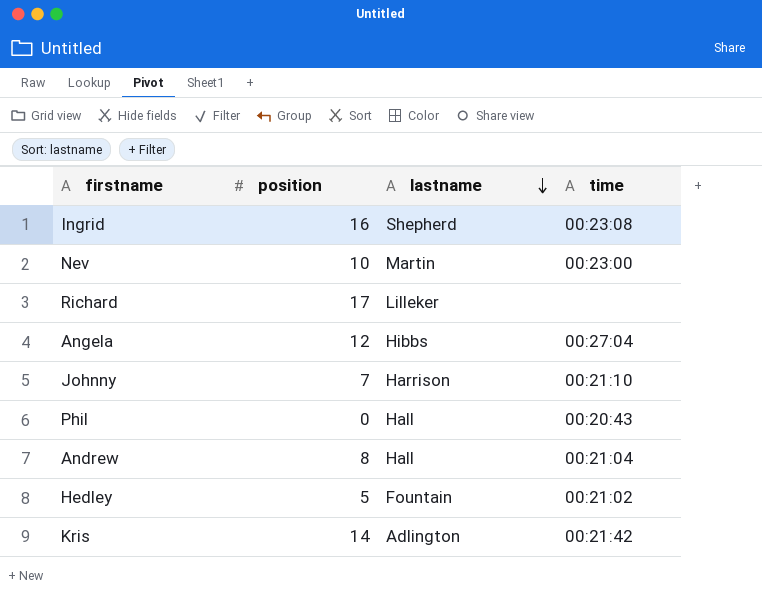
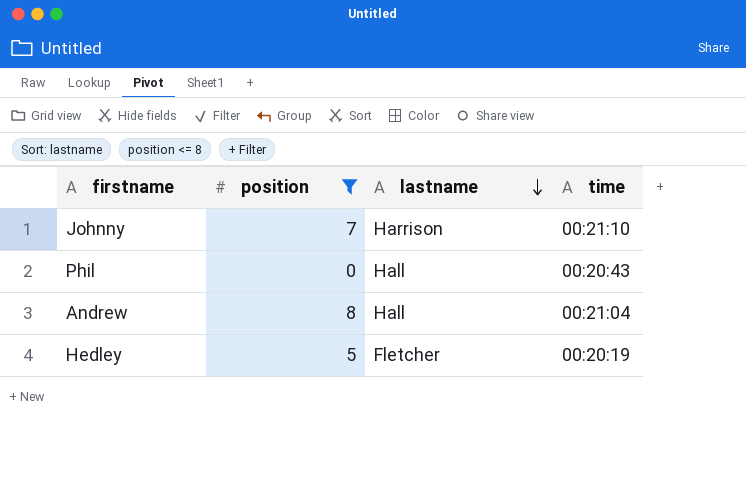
filter: none -> position <= 8
Hedley | lastname: Fountain -> Fletcher
Hedley | time: 00:21:02 -> 00:20:19

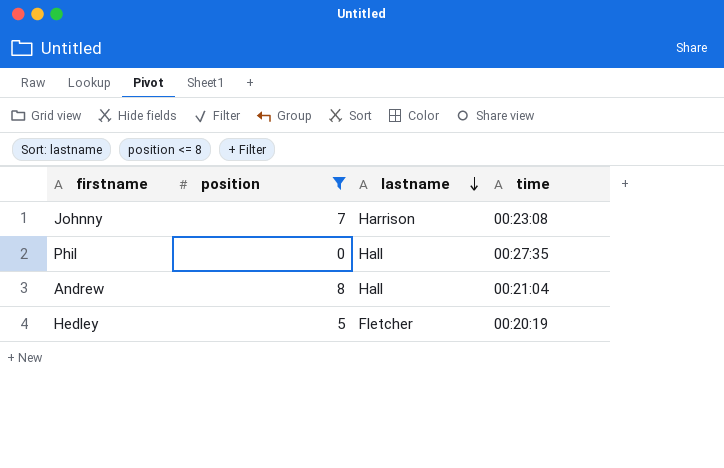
Johnny | time: 00:21:10 -> 00:23:08
Phil | time: 00:20:43 -> 00:27:35

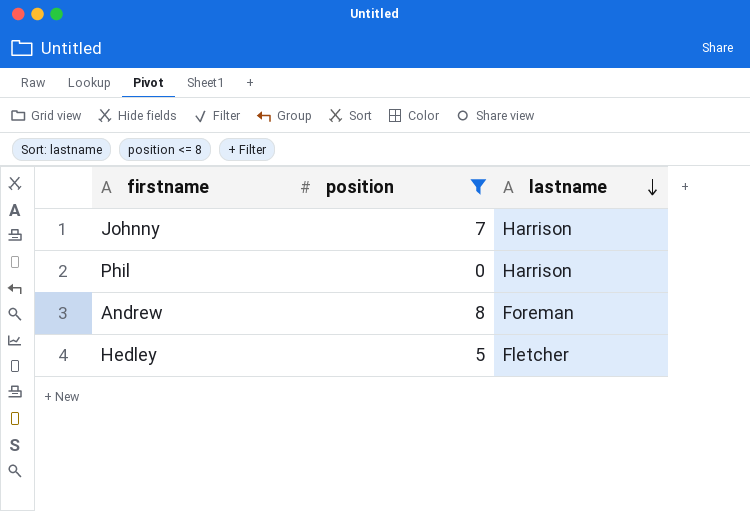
column time | position: 4 -> none
Phil | lastname: Hall -> Harrison
Andrew | lastname: Hall -> Foreman

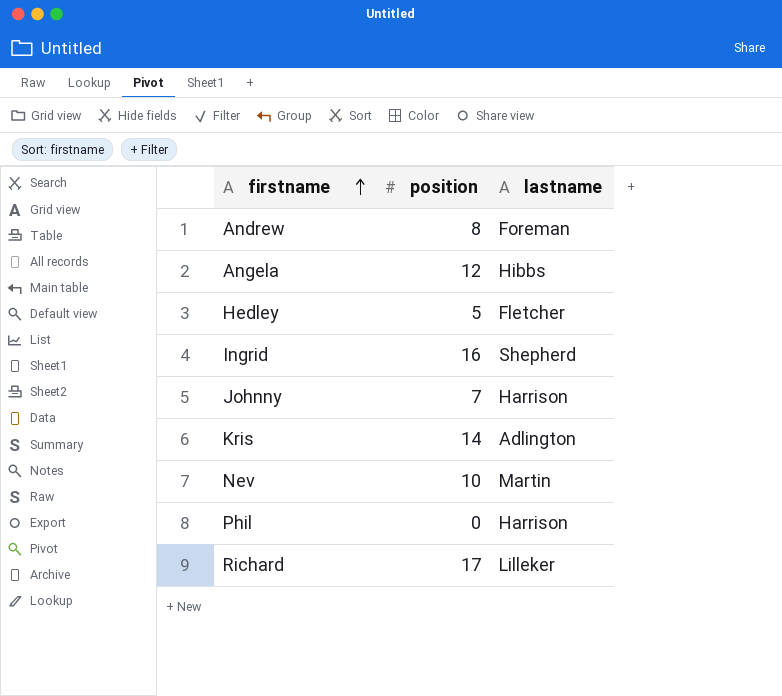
filter: position <= 8 -> none
row order: lastname descending -> firstname ascending

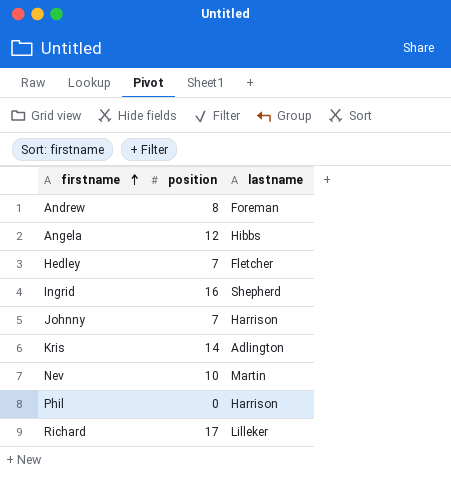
Hedley | position: 5 -> 7

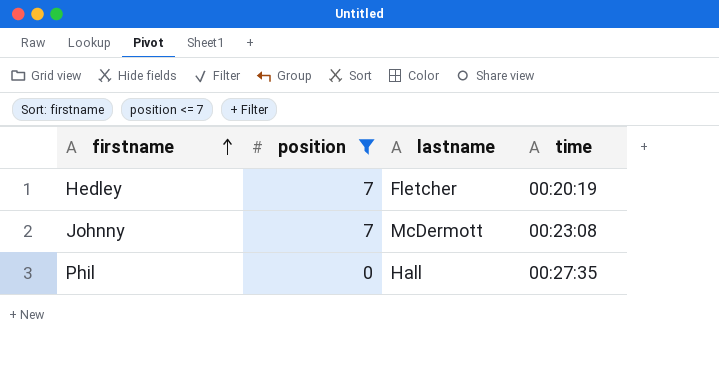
filter: none -> position <= 7
column time | position: none -> 4
Johnny | lastname: Harrison -> McDermott
Phil | lastname: Harrison -> Hall

